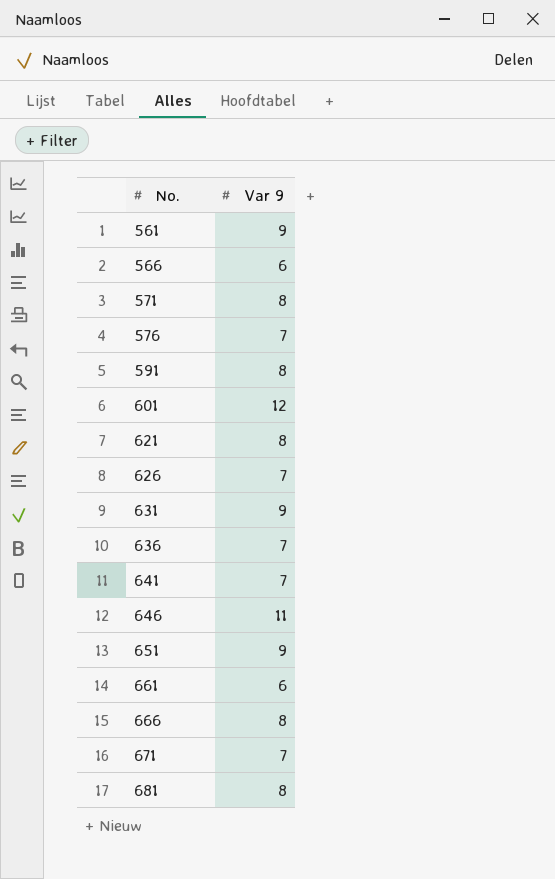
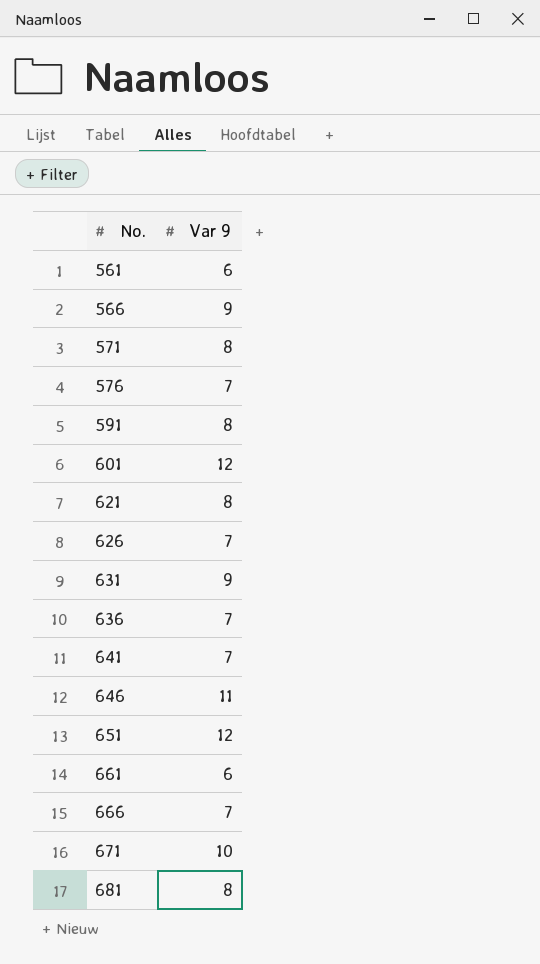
561 | Var 9: 9 -> 6
566 | Var 9: 6 -> 9
651 | Var 9: 9 -> 12
666 | Var 9: 8 -> 7
671 | Var 9: 7 -> 10

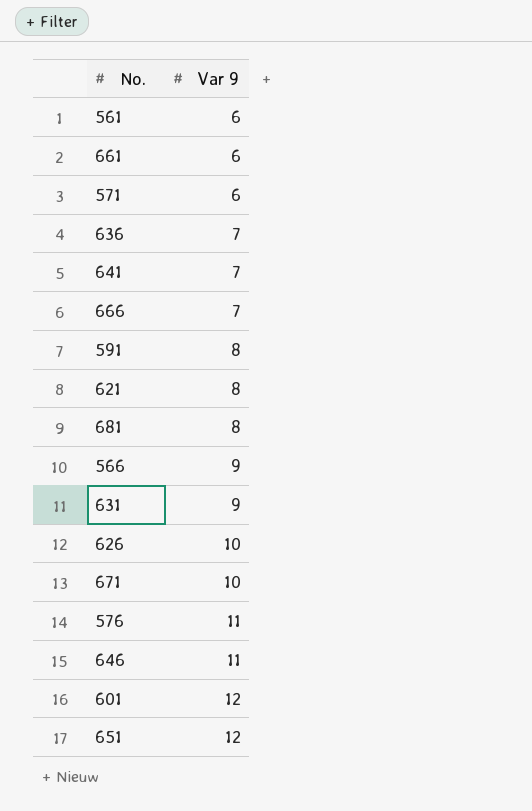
row order: No. ascending -> Var 9 ascending
571 | Var 9: 8 -> 6
626 | Var 9: 7 -> 10
576 | Var 9: 7 -> 11

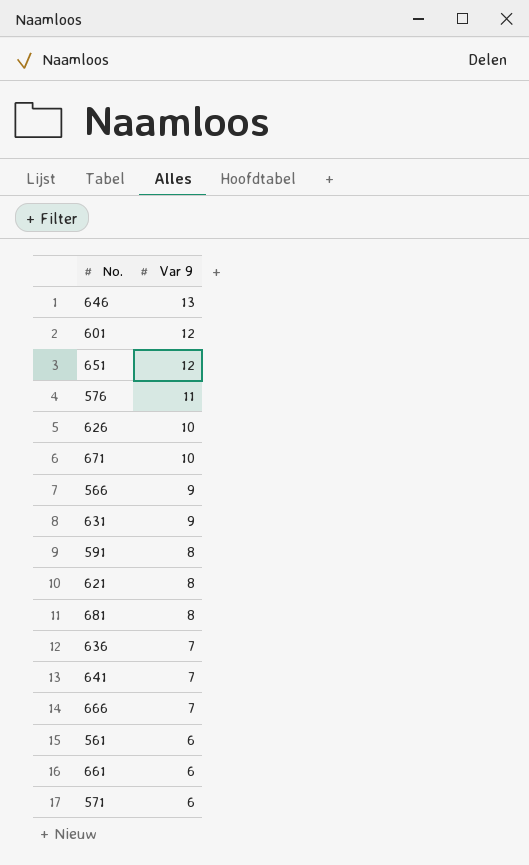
row order: Var 9 ascending -> Var 9 descending
646 | Var 9: 11 -> 13

